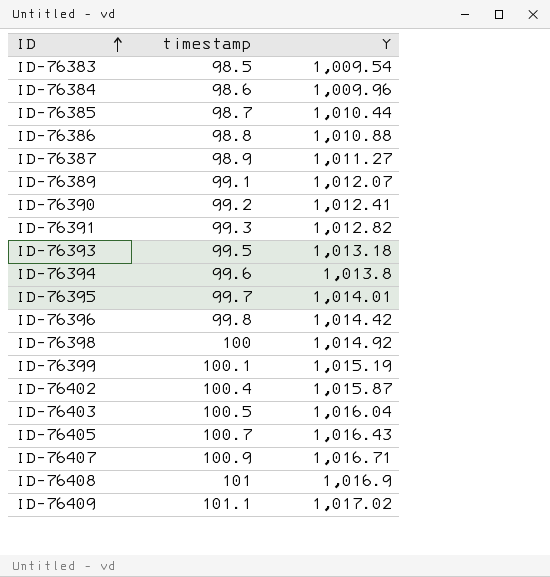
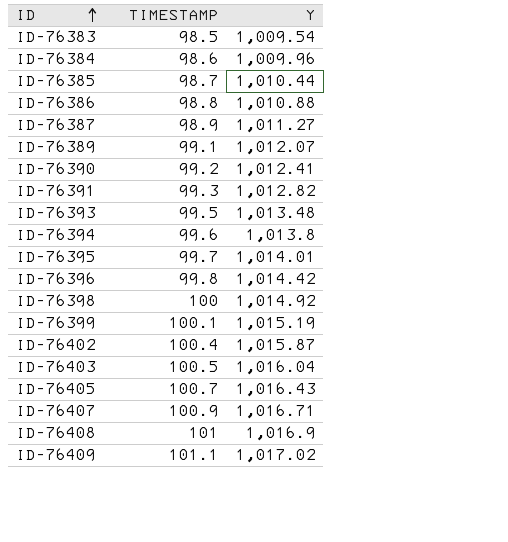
column name: timestamp -> TIMESTAMP
ID-76393 | Y: 1,013.18 -> 1,013.48

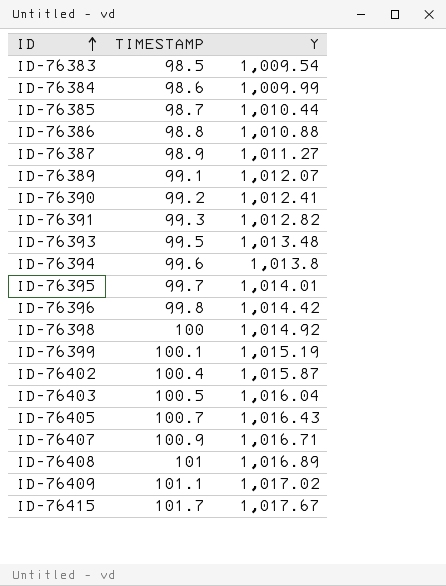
ID-76384 | Y: 1,009.96 -> 1,009.99
ID-76408 | Y: 1,016.9 -> 1,016.89
row ID-76415: none -> 101.7 | 1,017.67

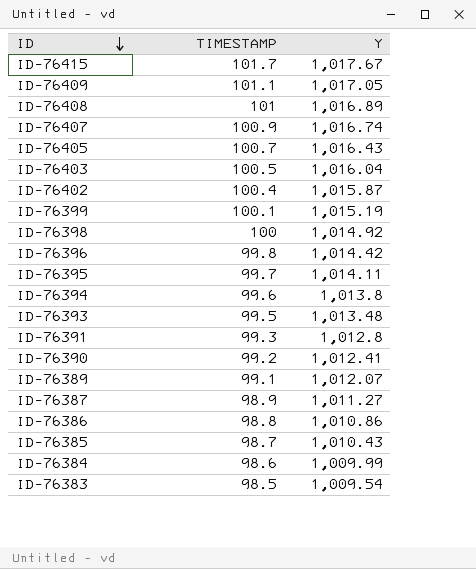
row order: ID ascending -> ID descending
ID-76409 | Y: 1,017.02 -> 1,017.05
ID-76407 | Y: 1,016.71 -> 1,016.74
ID-76395 | Y: 1,014.01 -> 1,014.11
ID-76391 | Y: 1,012.82 -> 1,012.8
ID-76386 | Y: 1,010.88 -> 1,010.86
ID-76385 | Y: 1,010.44 -> 1,010.43

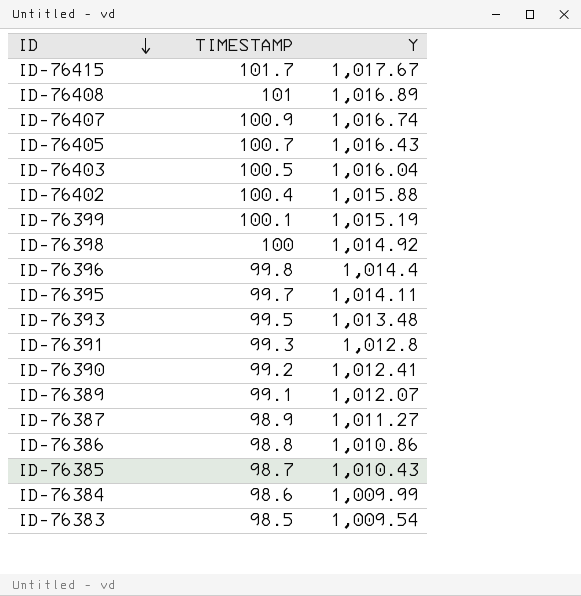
row ID-76409: 101.1 | 1,017.05 -> none
row ID-76394: 99.6 | 1,013.8 -> none
ID-76402 | Y: 1,015.87 -> 1,015.88
ID-76396 | Y: 1,014.42 -> 1,014.4

